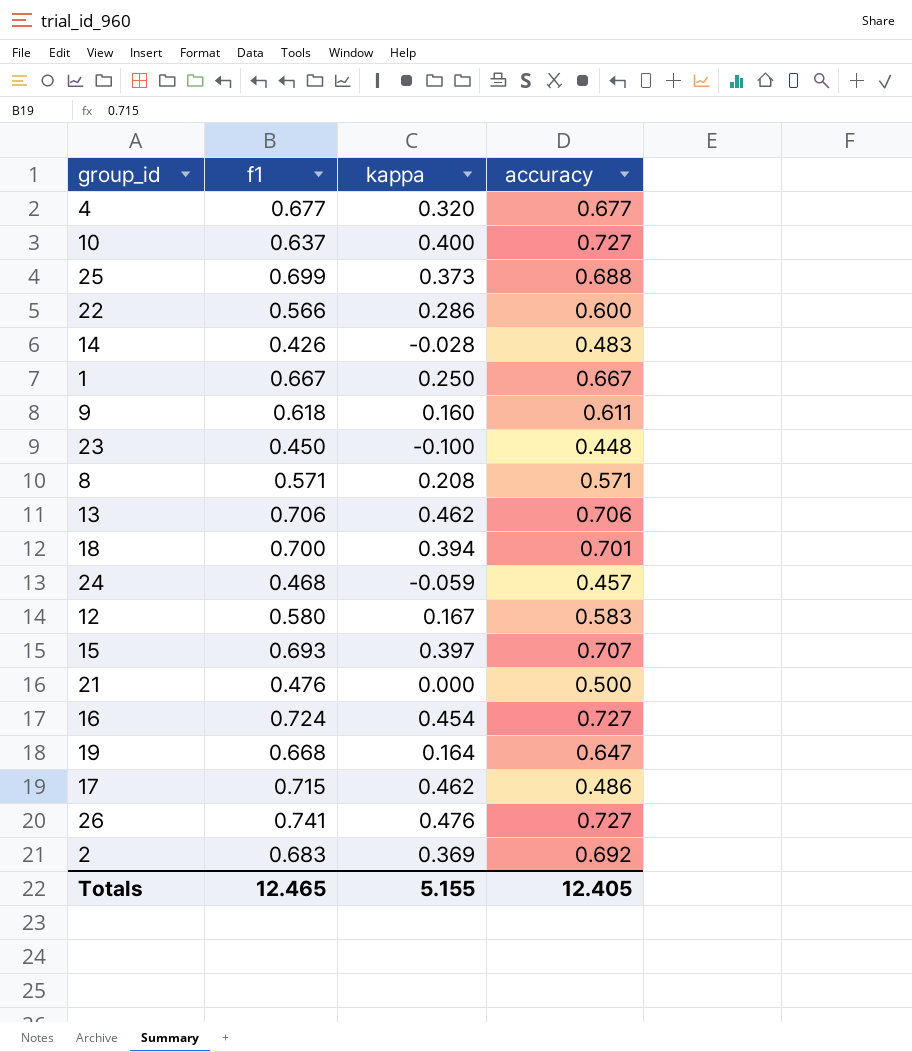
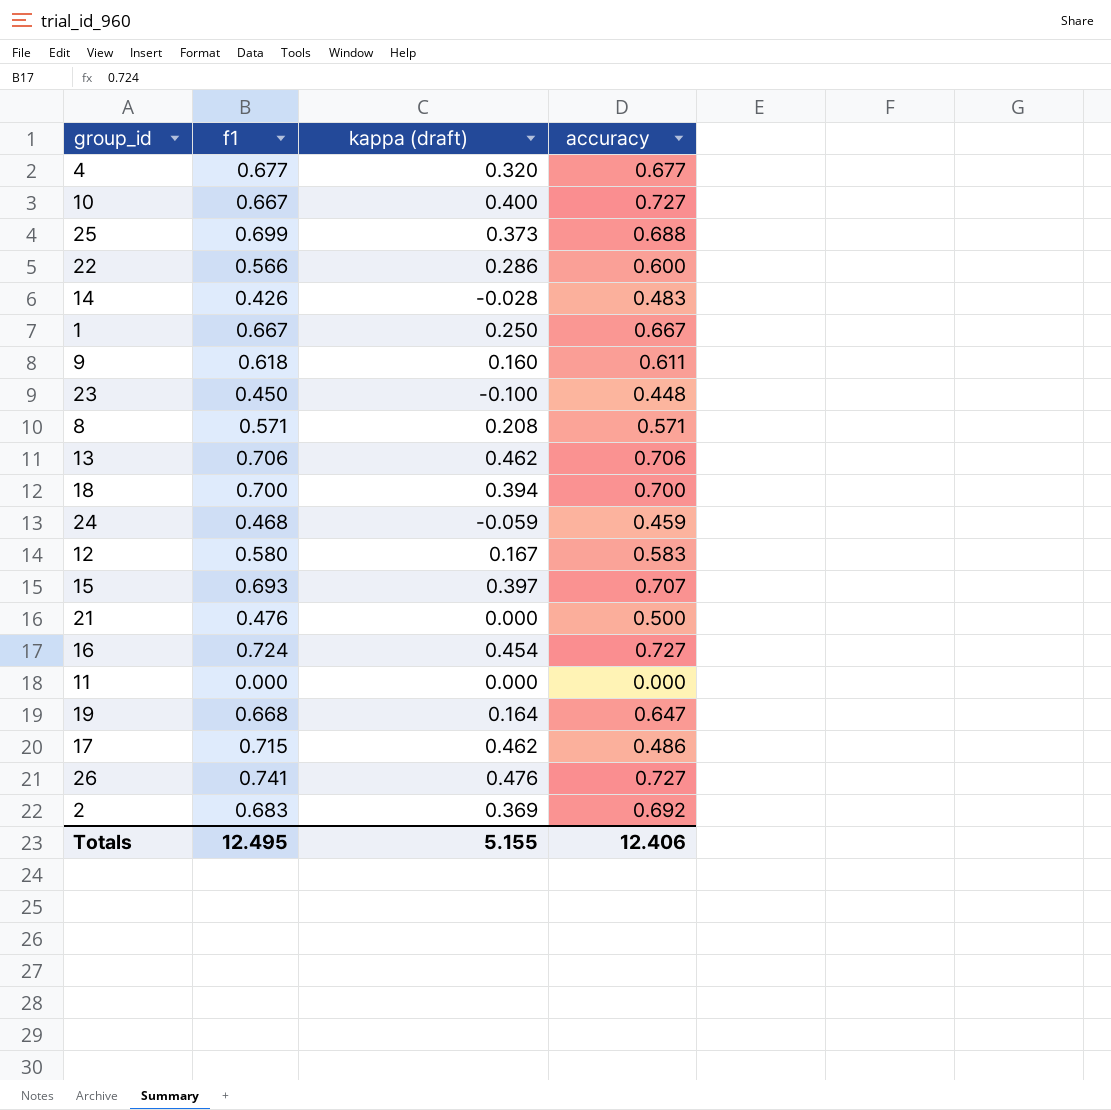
column name: kappa -> kappa (draft)
10 | f1: 0.637 -> 0.667
18 | accuracy: 0.701 -> 0.700
24 | accuracy: 0.457 -> 0.459
row 11: none -> 0.000 | 0.000 | 0.000
Totals | f1: 12.465 -> 12.495
Totals | accuracy: 12.405 -> 12.406

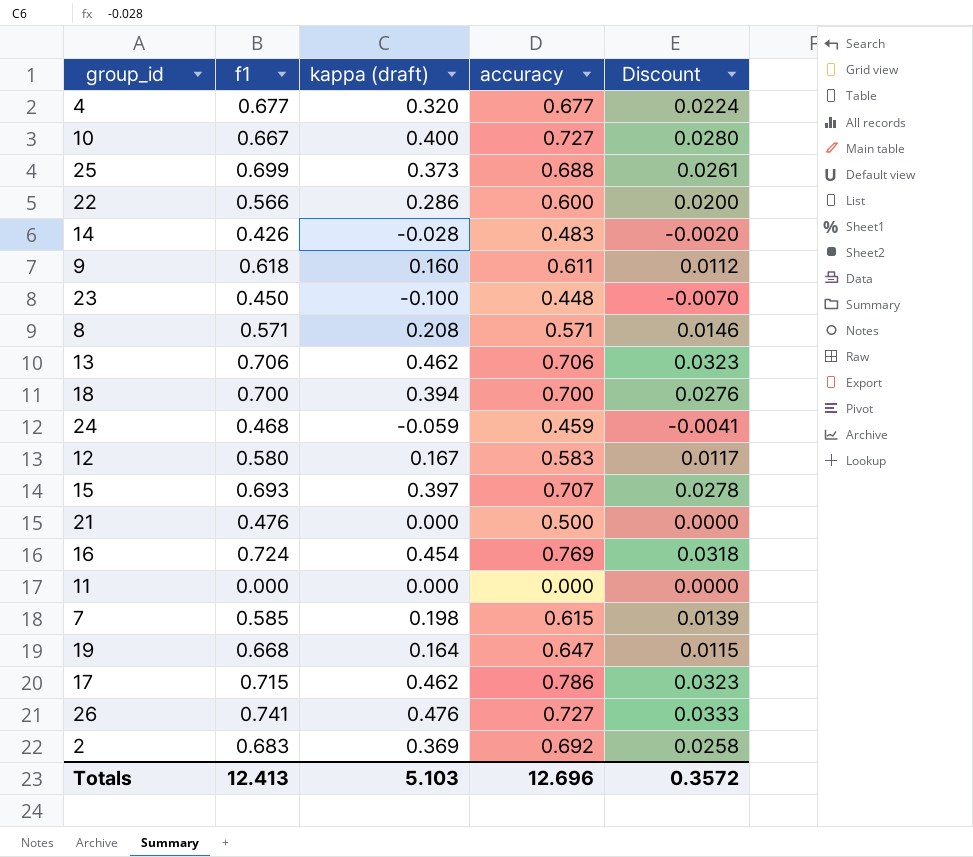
column Discount | formula: none -> [kappa (draft)] * 0.07
row 1: 0.667 | 0.250 | 0.667 -> none
16 | accuracy: 0.727 -> 0.769
row 7: none -> 0.585 | 0.198 | 0.615 | 0.0139
17 | accuracy: 0.486 -> 0.786
Totals | f1: 12.495 -> 12.413
Totals | kappa (draft): 5.155 -> 5.103
Totals | accuracy: 12.406 -> 12.696

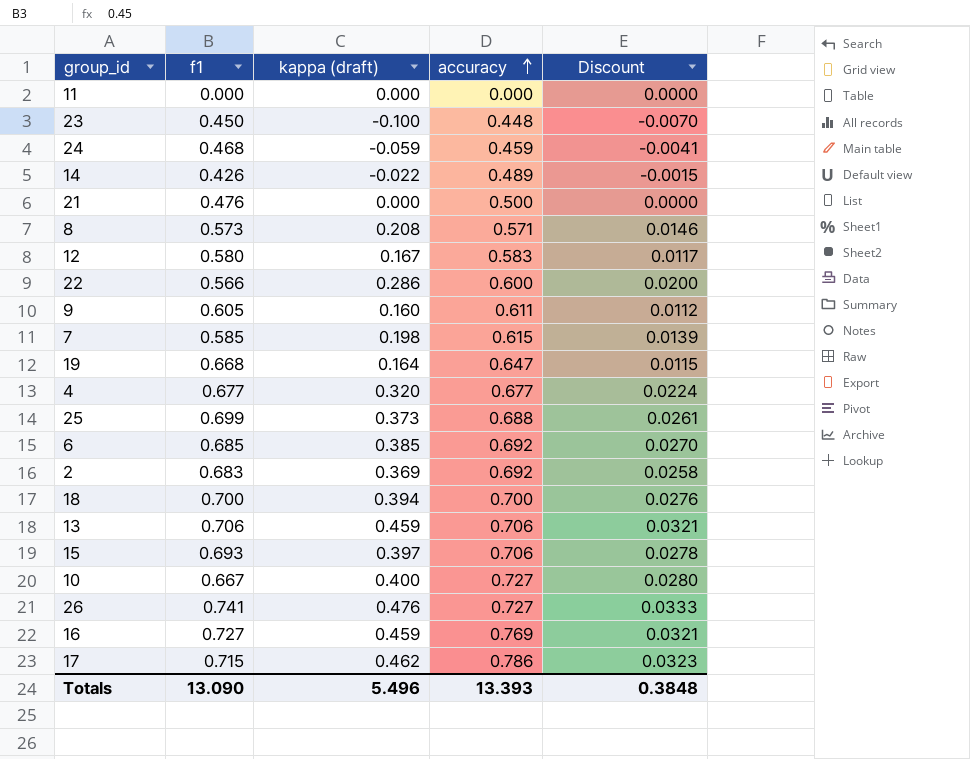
row order: none -> accuracy ascending
14 | kappa (draft): -0.028 -> -0.022
14 | accuracy: 0.483 -> 0.489
14 | Discount: -0.0020 -> -0.0015
8 | f1: 0.571 -> 0.573
9 | f1: 0.618 -> 0.605
row 6: none -> 0.685 | 0.385 | 0.692 | 0.0270
13 | kappa (draft): 0.462 -> 0.459
13 | Discount: 0.0323 -> 0.0321
15 | accuracy: 0.707 -> 0.706
16 | f1: 0.724 -> 0.727
16 | kappa (draft): 0.454 -> 0.459
16 | Discount: 0.0318 -> 0.0321
Totals | f1: 12.413 -> 13.090
Totals | kappa (draft): 5.103 -> 5.496
Totals | accuracy: 12.696 -> 13.393
Totals | Discount: 0.3572 -> 0.3848

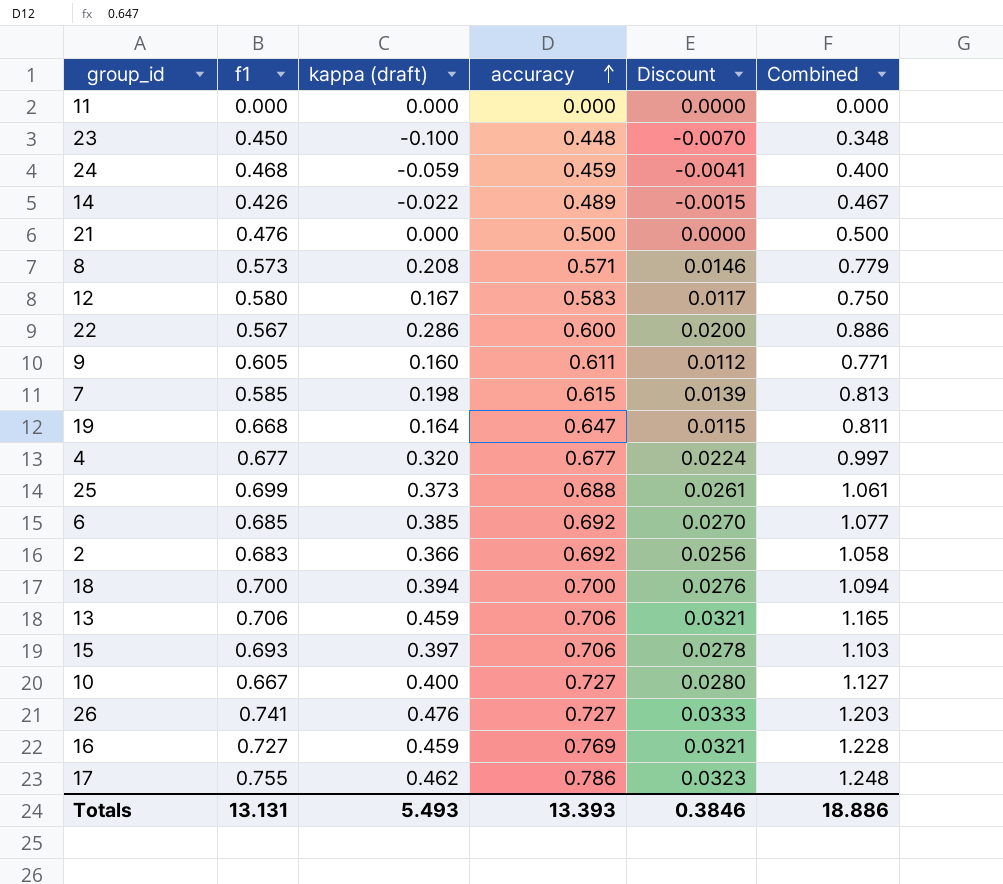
column Combined | formula: none -> [kappa (draft)] + [accuracy]
22 | f1: 0.566 -> 0.567
2 | kappa (draft): 0.369 -> 0.366
2 | Discount: 0.0258 -> 0.0256
17 | f1: 0.715 -> 0.755
Totals | f1: 13.090 -> 13.131
Totals | kappa (draft): 5.496 -> 5.493
Totals | Discount: 0.3848 -> 0.3846

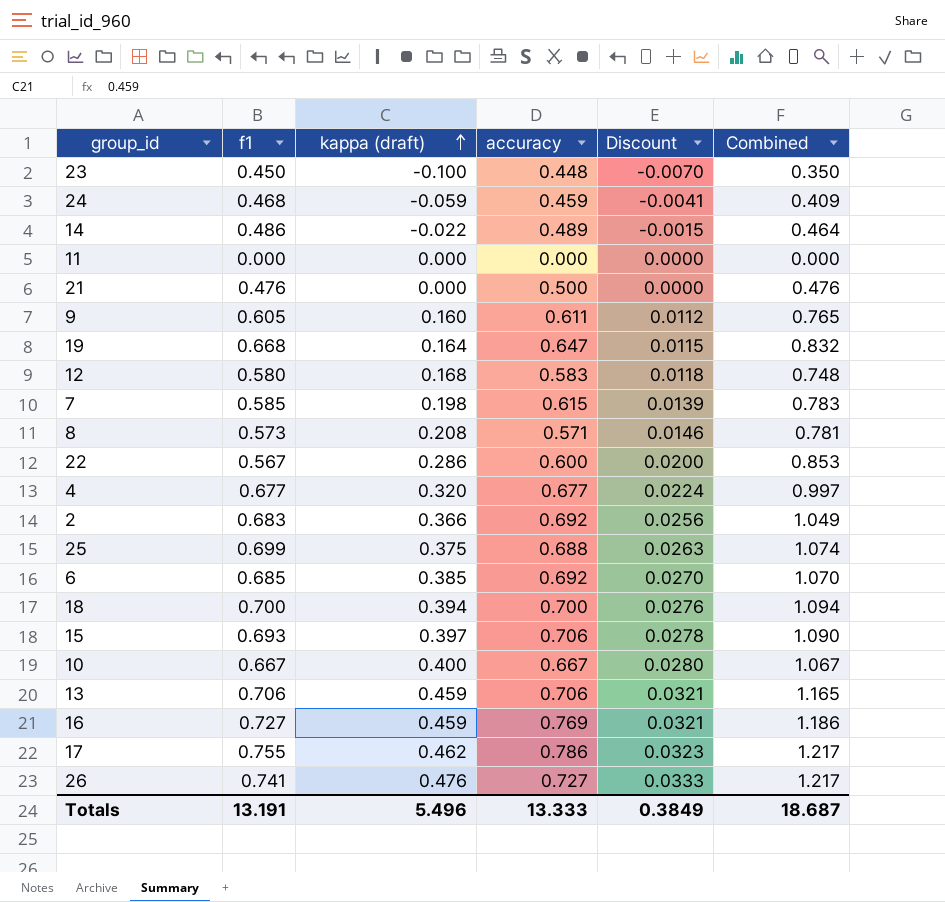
row order: accuracy ascending -> kappa (draft) ascending
column Combined | formula: [kappa (draft)] + [accuracy] -> [f1] + [kappa (draft)]
14 | f1: 0.426 -> 0.486
12 | kappa (draft): 0.167 -> 0.168
12 | Discount: 0.0117 -> 0.0118
25 | kappa (draft): 0.373 -> 0.375
25 | Discount: 0.0261 -> 0.0263
10 | accuracy: 0.727 -> 0.667
Totals | f1: 13.131 -> 13.191
Totals | kappa (draft): 5.493 -> 5.496
Totals | accuracy: 13.393 -> 13.333
Totals | Discount: 0.3846 -> 0.3849
Totals | Combined: 18.886 -> 18.687

